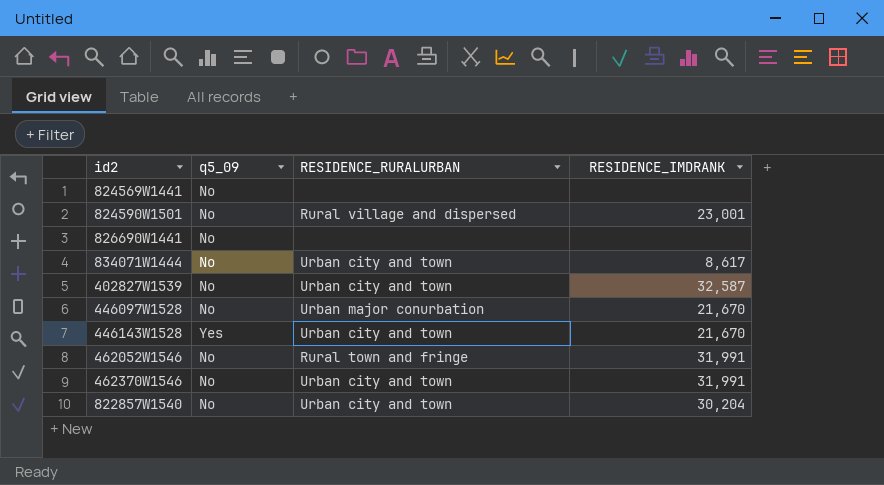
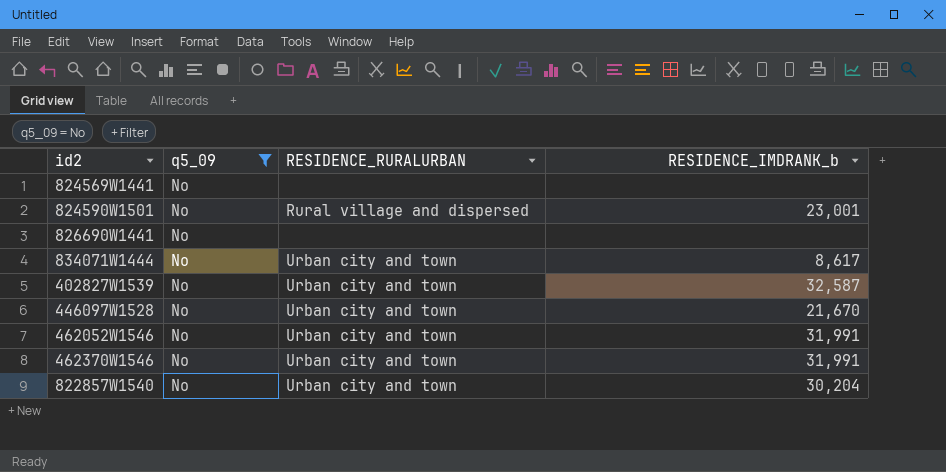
filter: none -> q5_09 = No
column name: RESIDENCE_IMDRANK -> RESIDENCE_IMDRANK_b
446097W1528 | RESIDENCE_RURALURBAN: Urban major conurbation -> Urban city and town
462052W1546 | RESIDENCE_RURALURBAN: Rural town and fringe -> Urban city and town

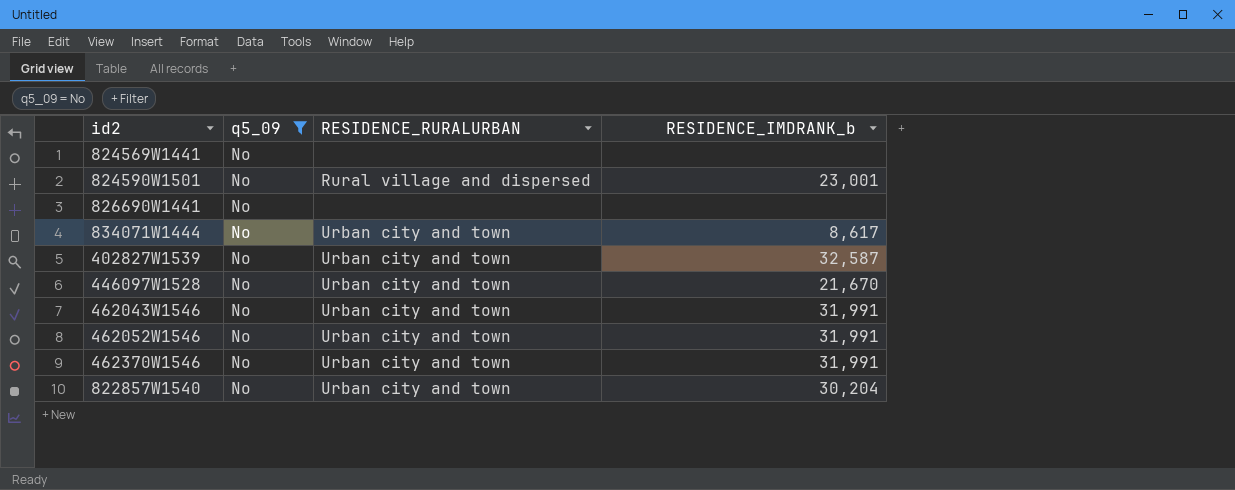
row 462043W1546: none -> No | Urban city and town | 31,991

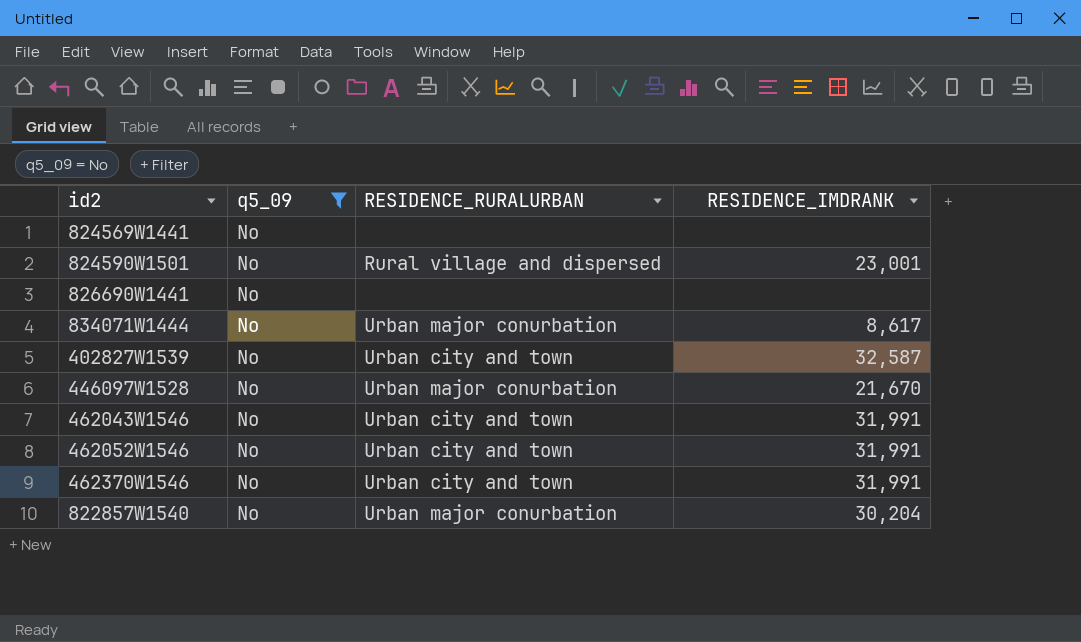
column name: RESIDENCE_IMDRANK_b -> RESIDENCE_IMDRANK
834071W1444 | RESIDENCE_RURALURBAN: Urban city and town -> Urban major conurbation
446097W1528 | RESIDENCE_RURALURBAN: Urban city and town -> Urban major conurbation
822857W1540 | RESIDENCE_RURALURBAN: Urban city and town -> Urban major conurbation

